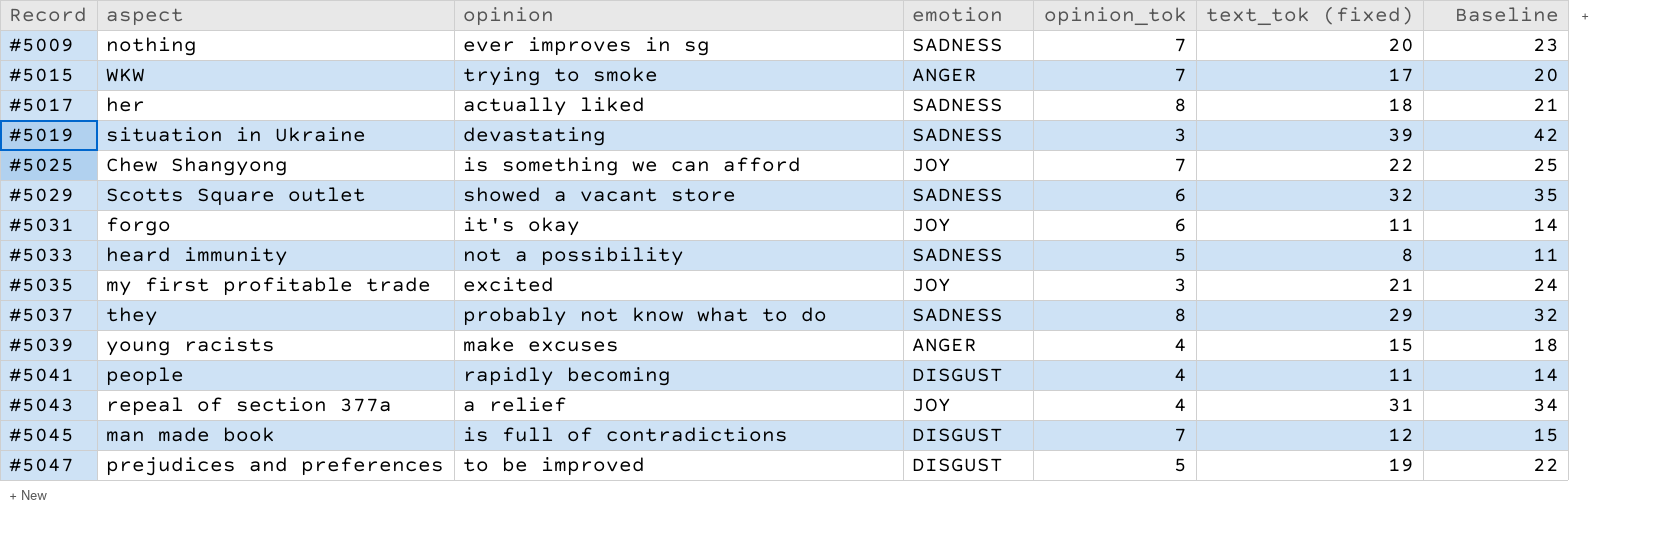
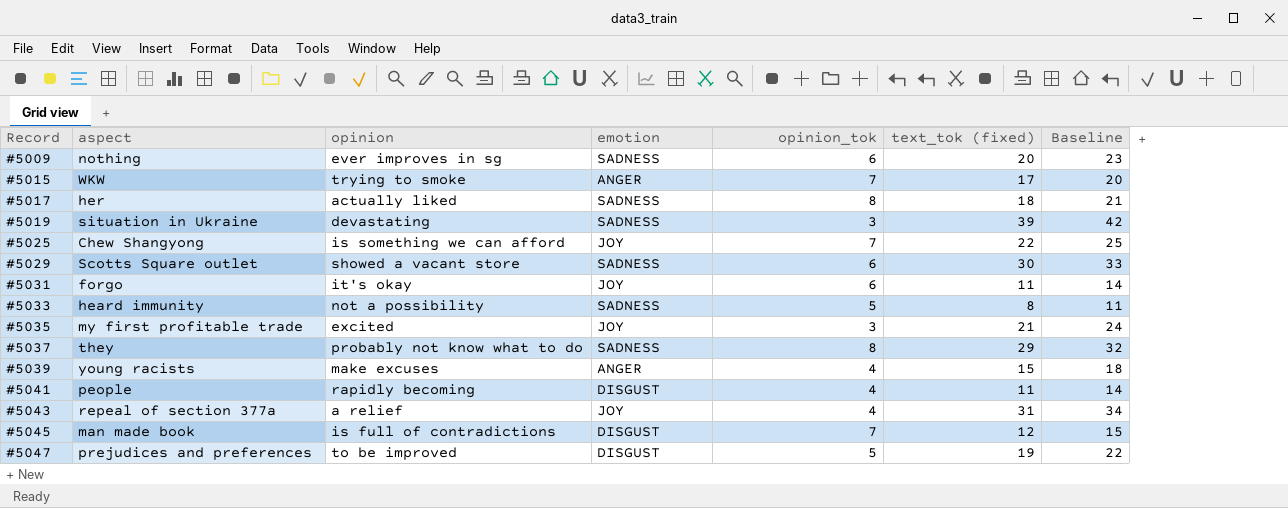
#5009 | opinion_tok: 7 -> 6
#5029 | text_tok (fixed): 32 -> 30
#5029 | Baseline: 35 -> 33

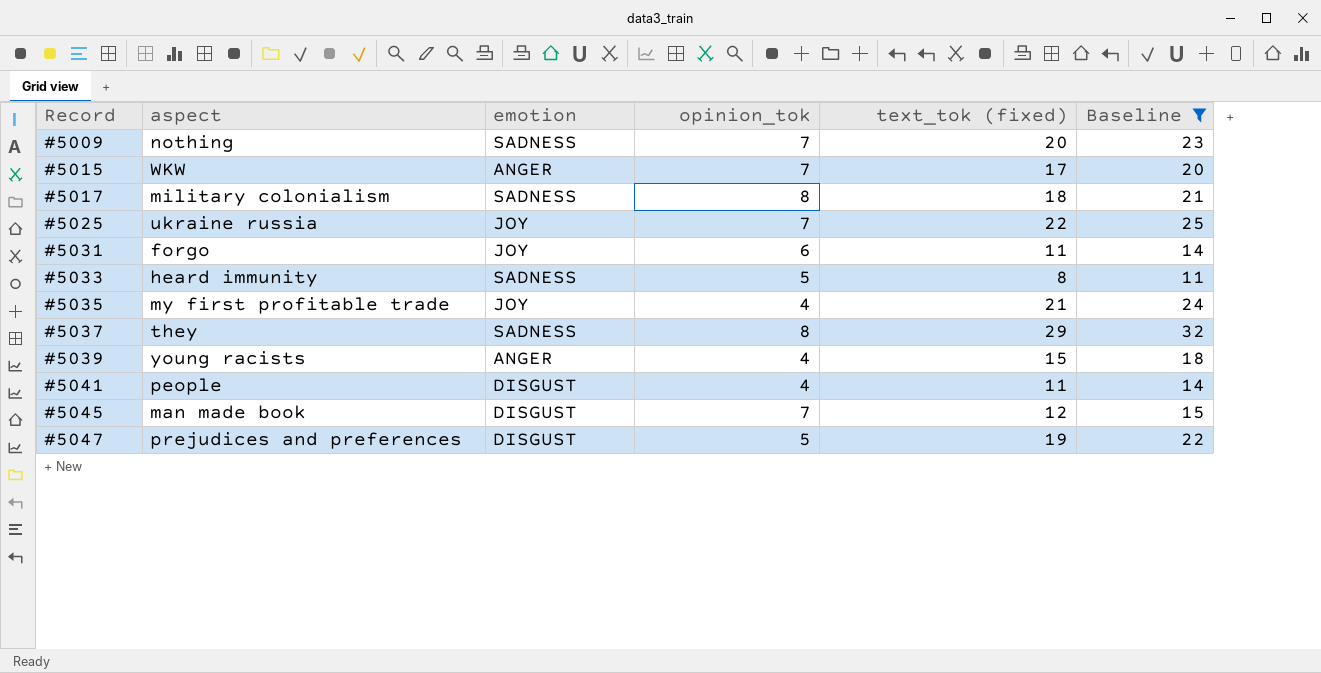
filter: none -> Baseline <= 32
column opinion | position: 3 -> none
#5009 | opinion_tok: 6 -> 7
#5017 | aspect: her -> military colonialism
#5025 | aspect: Chew Shangyong -> ukraine russia
#5035 | opinion_tok: 3 -> 4

